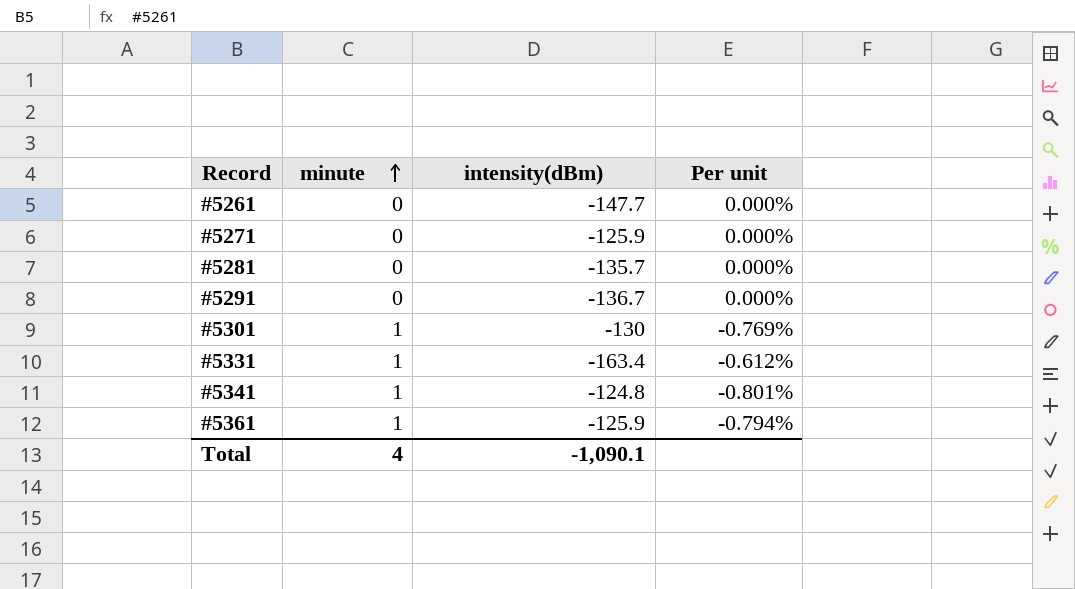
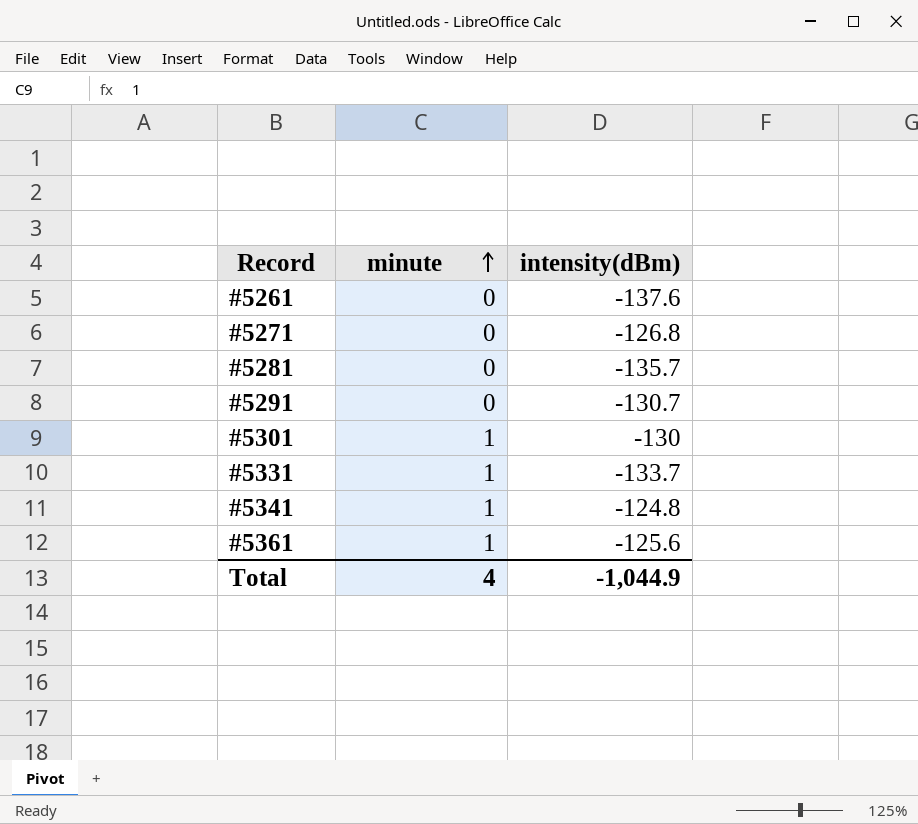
column Per unit | formula: [minute] / [intensity(dBm)] -> none
#5261 | intensity(dBm): -147.7 -> -137.6
#5271 | intensity(dBm): -125.9 -> -126.8
#5291 | intensity(dBm): -136.7 -> -130.7
#5331 | intensity(dBm): -163.4 -> -133.7
#5361 | intensity(dBm): -125.9 -> -125.6
Total | intensity(dBm): -1,090.1 -> -1,044.9

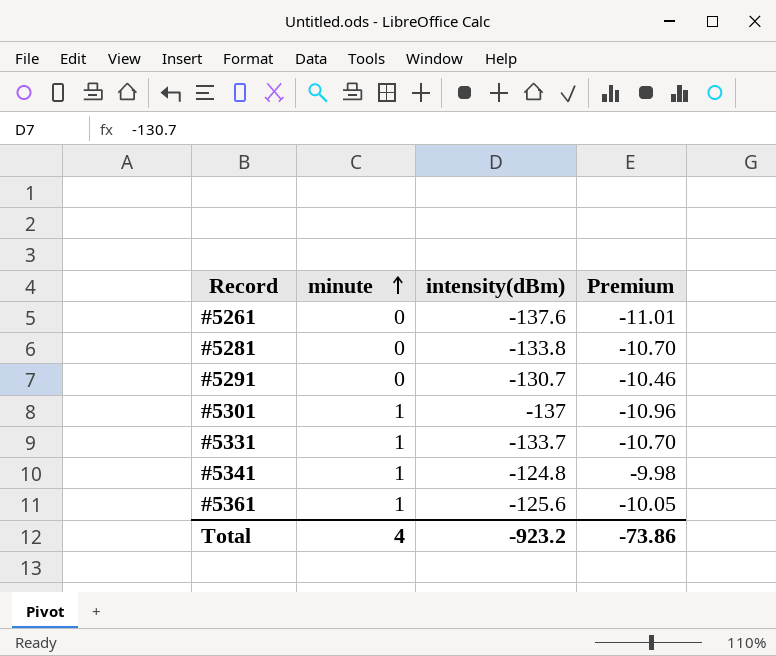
column Premium | formula: none -> [intensity(dBm)] * 0.08
row #5271: 0 | -126.8 -> none
#5281 | intensity(dBm): -135.7 -> -133.8
#5301 | intensity(dBm): -130 -> -137
Total | intensity(dBm): -1,044.9 -> -923.2

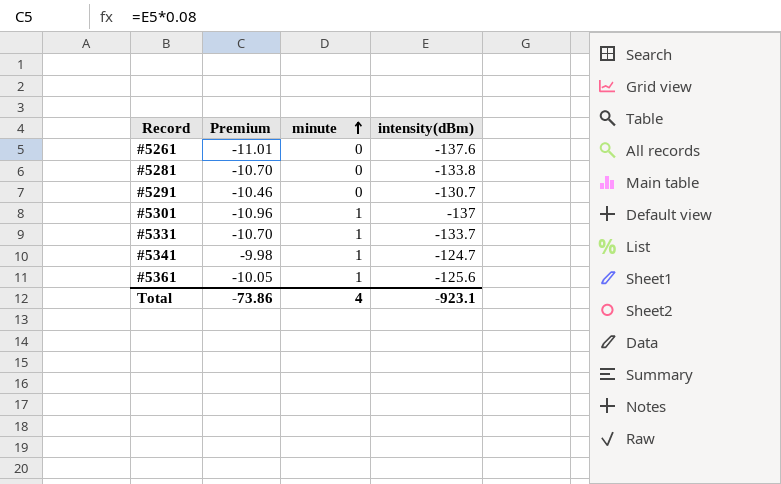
column Premium | position: 4 -> 2
#5341 | intensity(dBm): -124.8 -> -124.7
Total | intensity(dBm): -923.2 -> -923.1

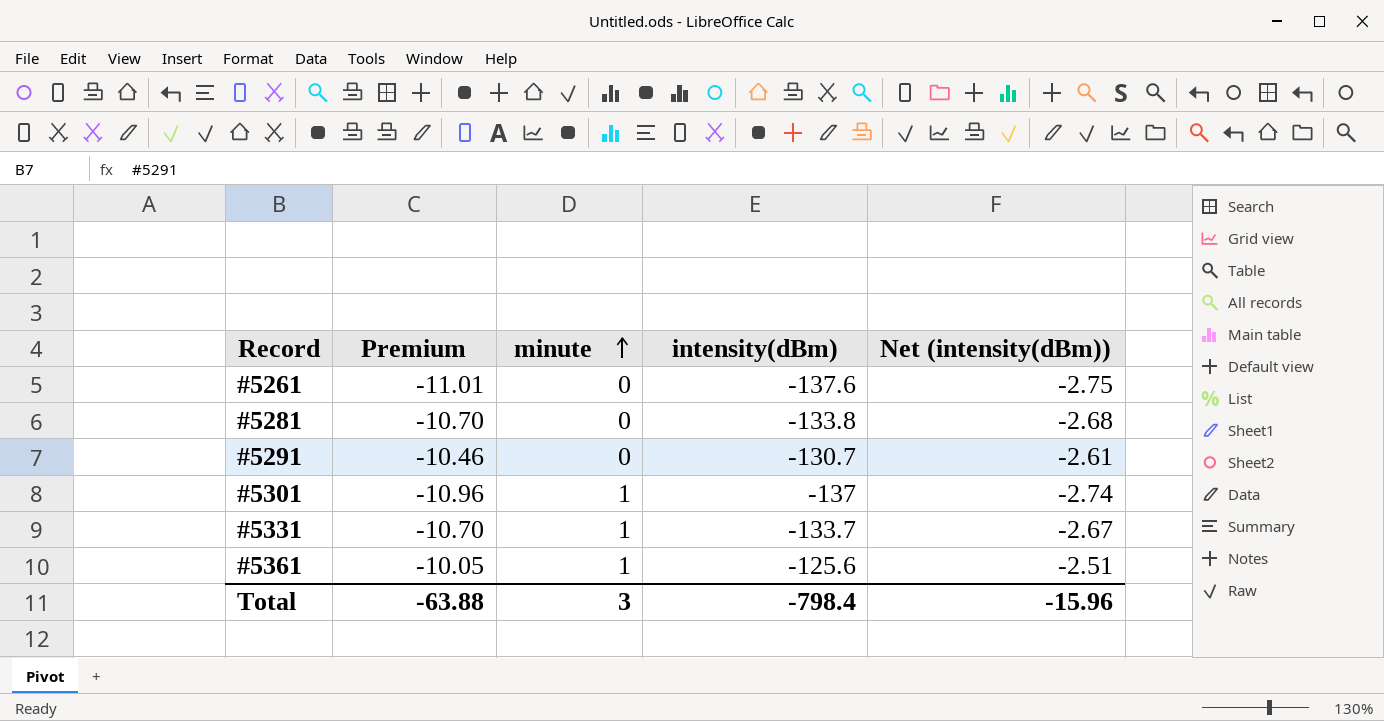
column Net (intensity(dBm)) | formula: none -> [intensity(dBm)] * 0.02
row #5341: -9.98 | 1 | -124.7 -> none
Total | Premium: -73.86 -> -63.88
Total | minute: 4 -> 3
Total | intensity(dBm): -923.1 -> -798.4

